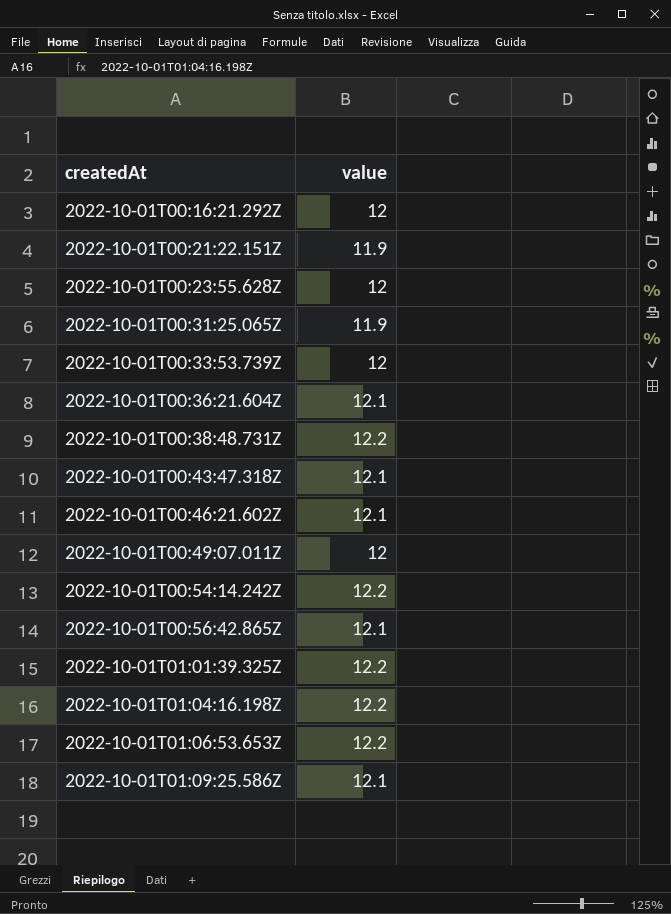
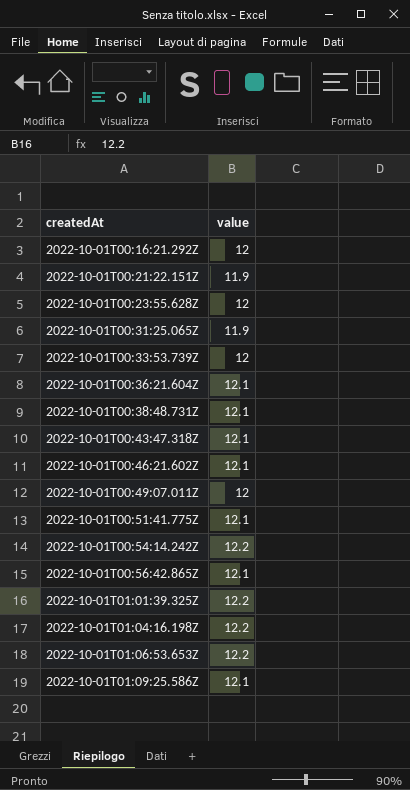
2022-10-01T00:38:48.731Z | value: 12.2 -> 12.1
row 2022-10-01T00:51:41.775Z: none -> 12.1

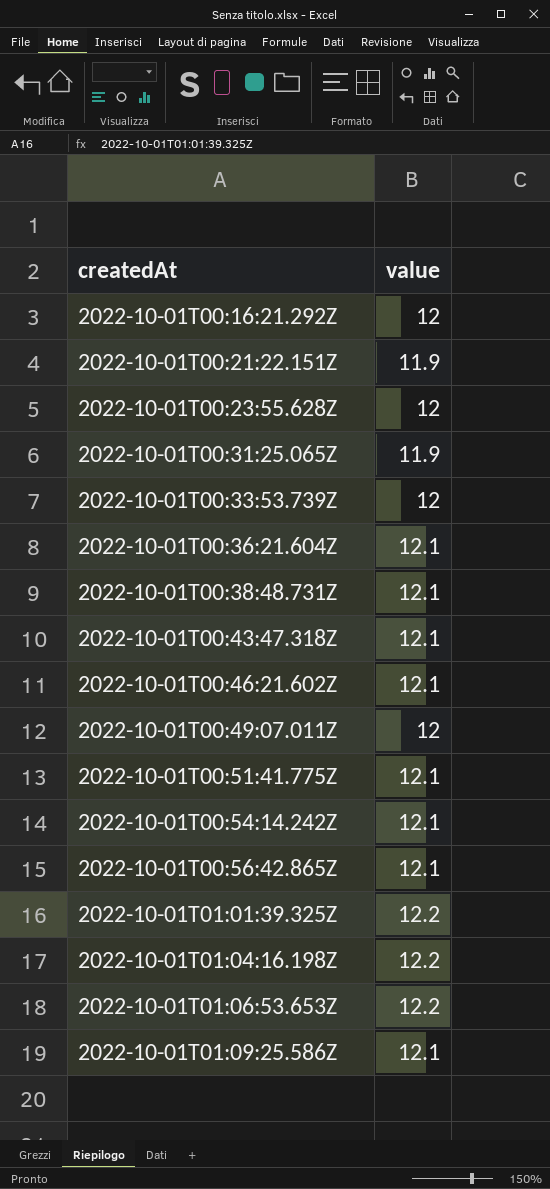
2022-10-01T00:54:14.242Z | value: 12.2 -> 12.1

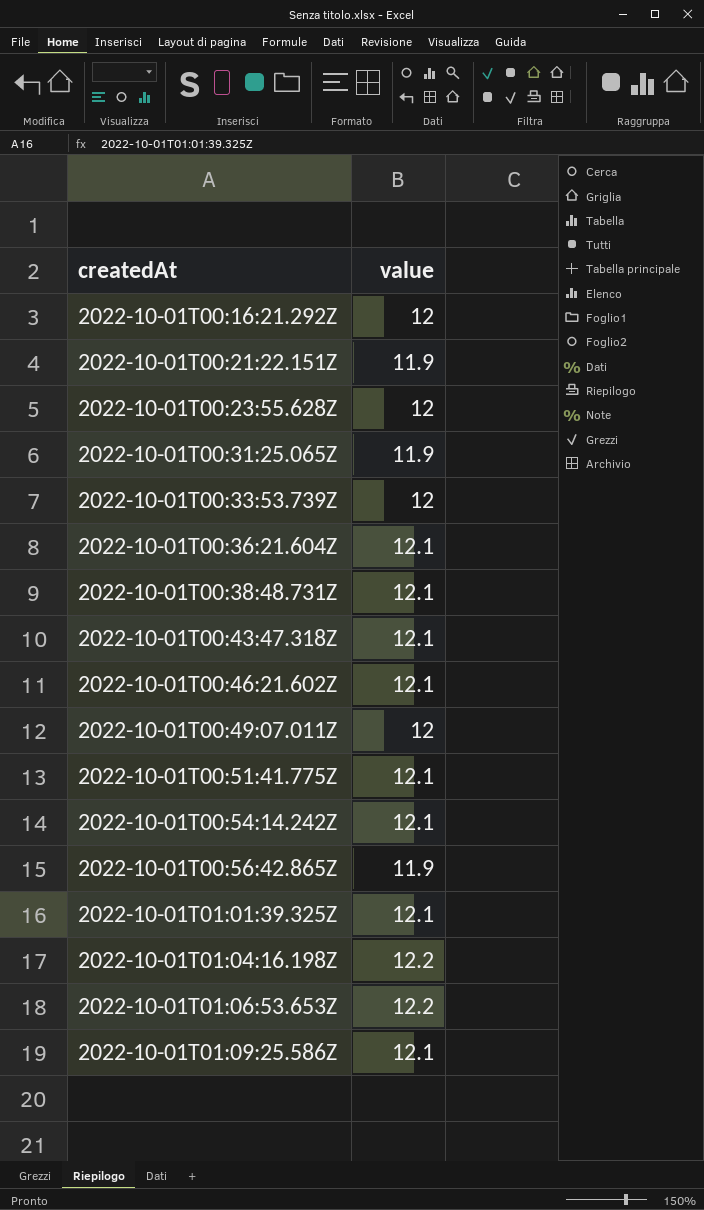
2022-10-01T00:56:42.865Z | value: 12.1 -> 11.9
2022-10-01T01:01:39.325Z | value: 12.2 -> 12.1

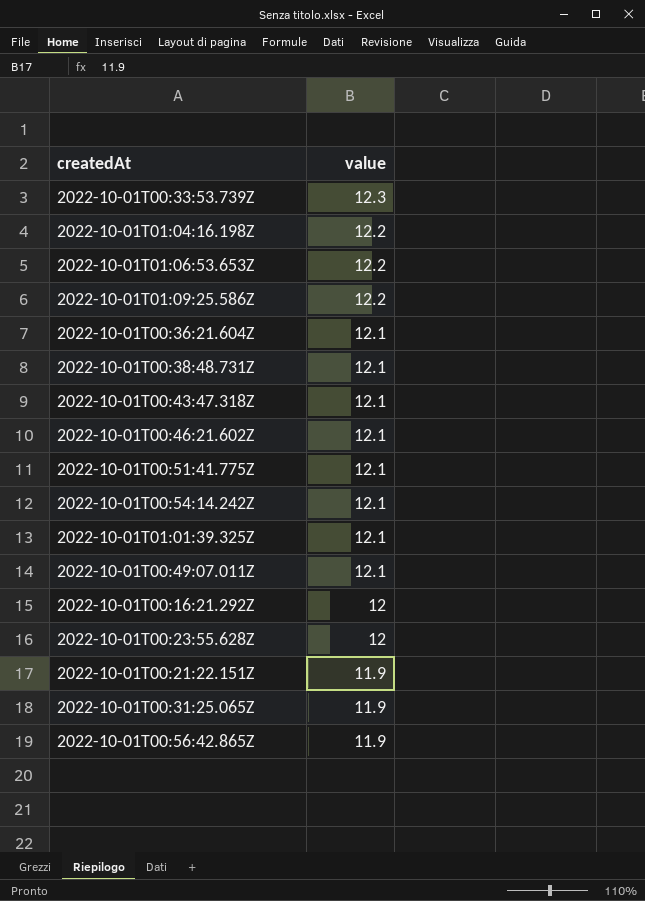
row order: createdAt ascending -> value descending
2022-10-01T00:33:53.739Z | value: 12 -> 12.3
2022-10-01T01:09:25.586Z | value: 12.1 -> 12.2
2022-10-01T00:49:07.011Z | value: 12 -> 12.1

